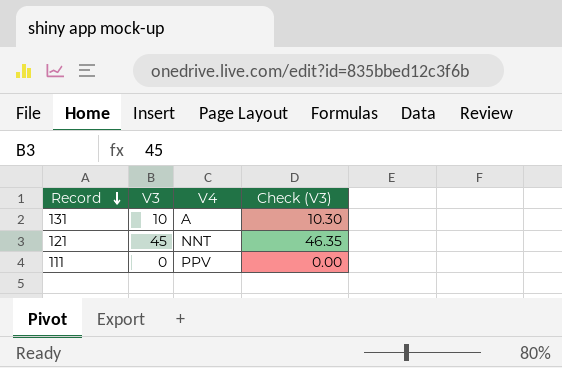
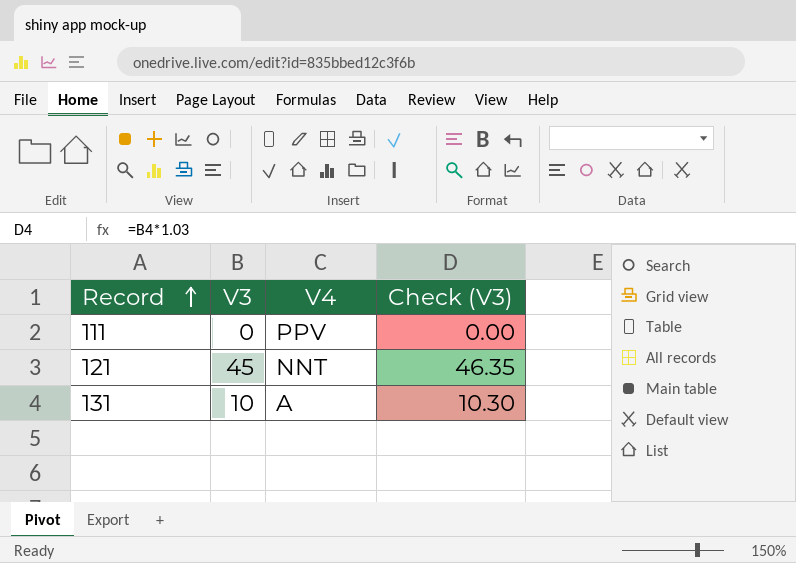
row order: Record descending -> Record ascending

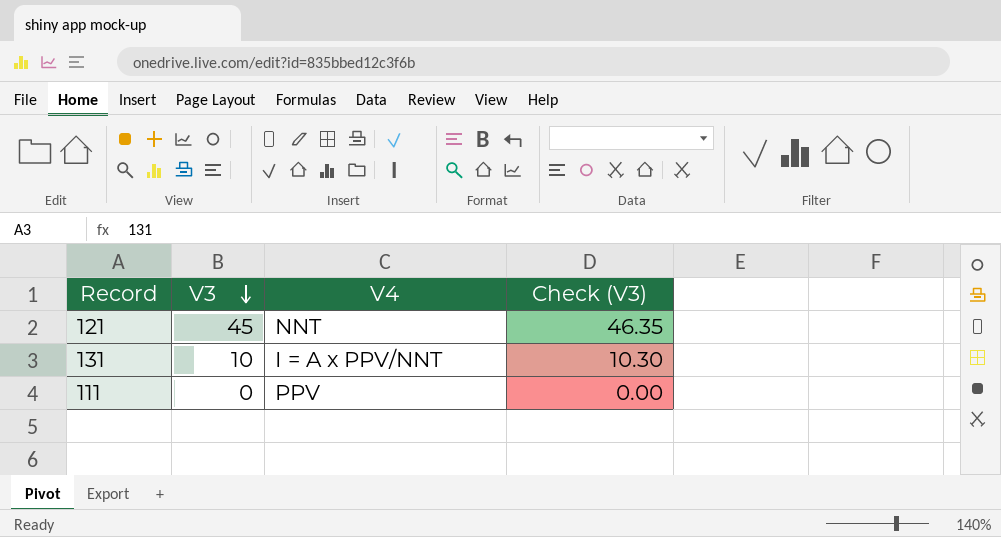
row order: Record ascending -> V3 descending
131 | V4: A -> I = A x PPV/NNT

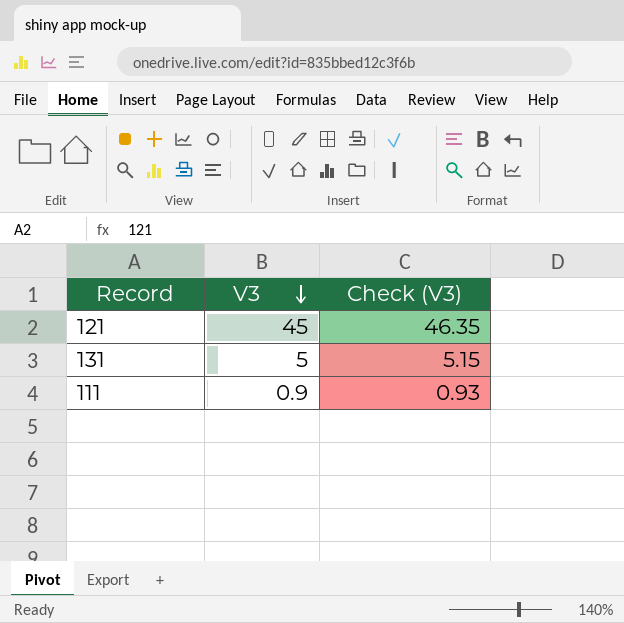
column V4 | position: 3 -> none
131 | V3: 10 -> 5
131 | Check (V3): 10.30 -> 5.15
111 | V3: 0 -> 0.9
111 | Check (V3): 0.00 -> 0.93

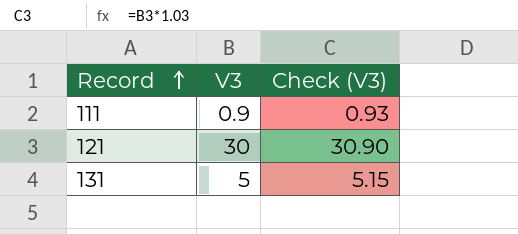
row order: V3 descending -> Record ascending
121 | V3: 45 -> 30
121 | Check (V3): 46.35 -> 30.90

